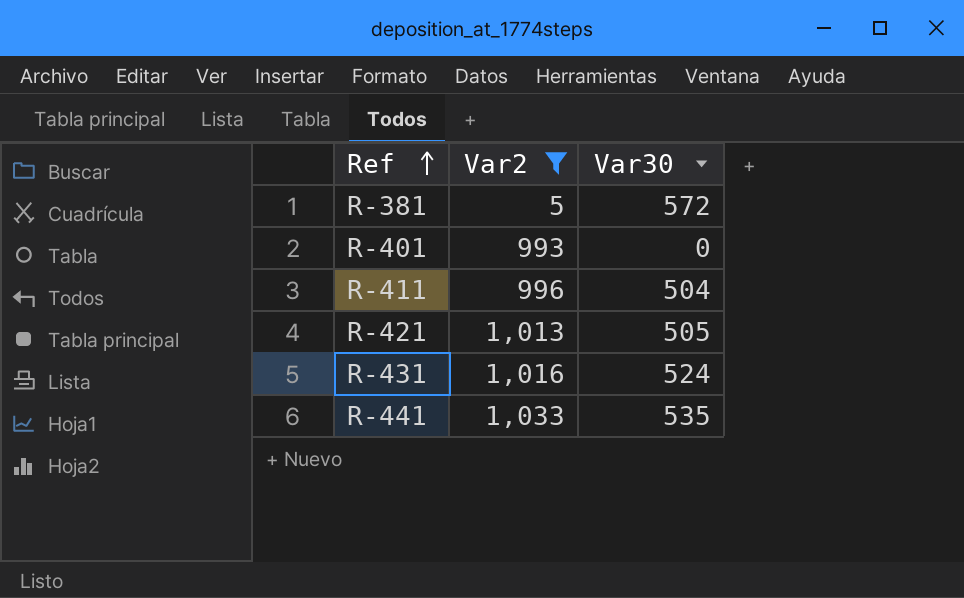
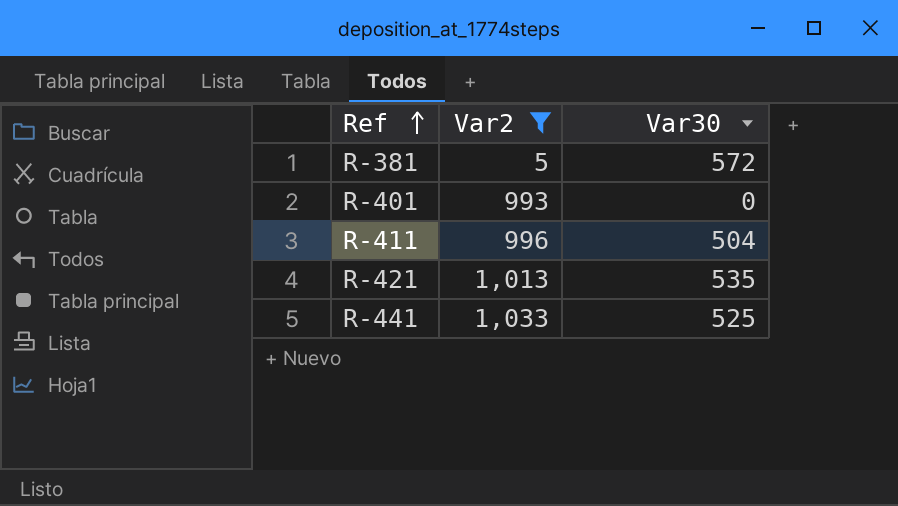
row R-431: 1,016 | 524 -> none
R-421 | Var30: 505 -> 535
R-441 | Var30: 535 -> 525

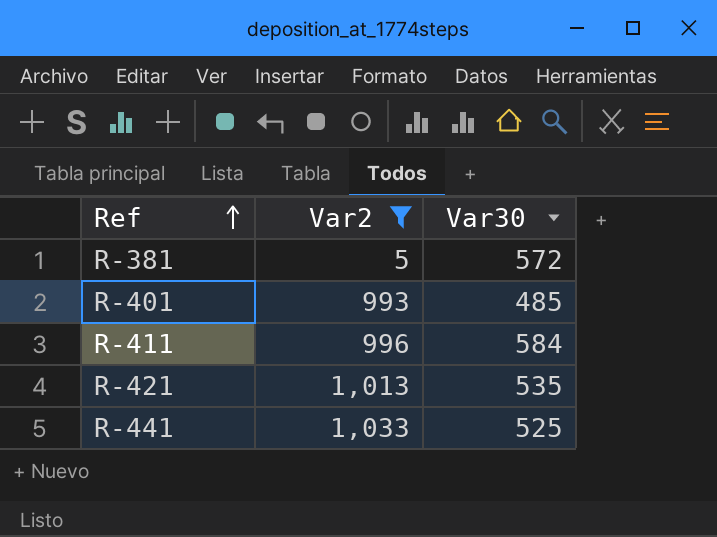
R-401 | Var30: 0 -> 485
R-411 | Var30: 504 -> 584

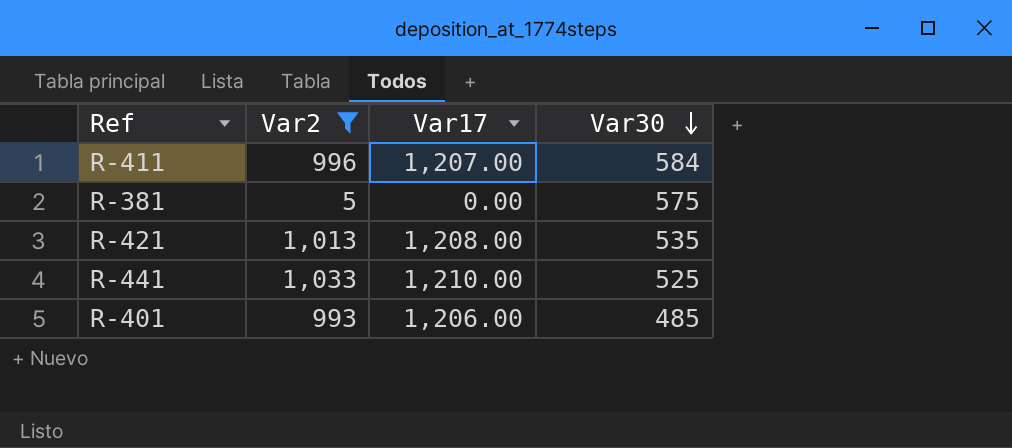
row order: Ref ascending -> Var30 descending
column Var17 | position: none -> 3
R-381 | Var30: 572 -> 575

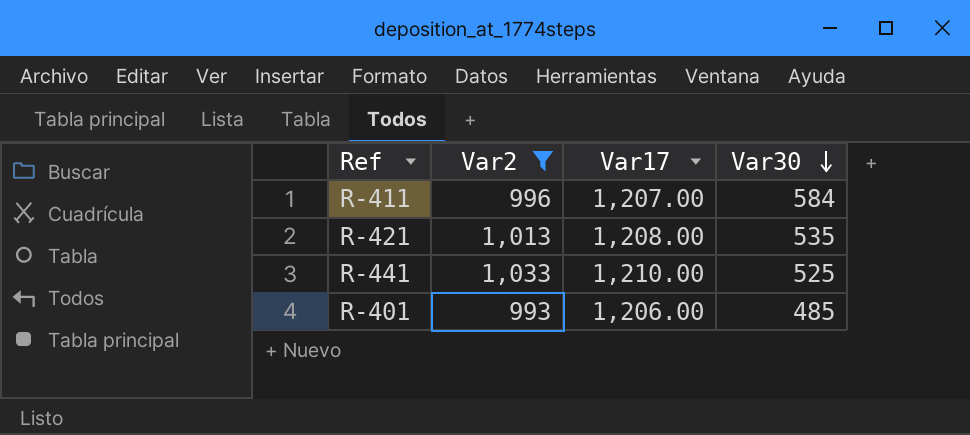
row R-381: 5 | 0.00 | 575 -> none

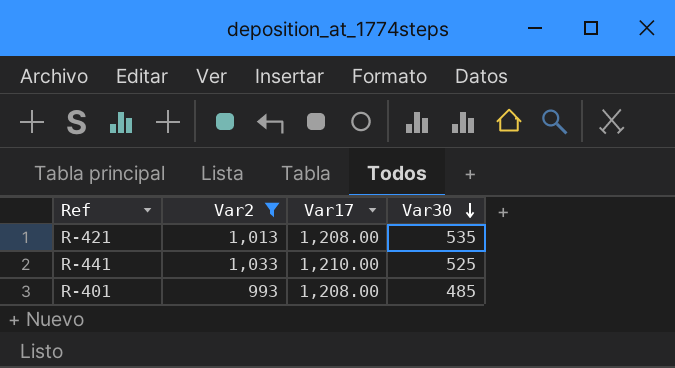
row R-411: 996 | 1,207.00 | 584 -> none
R-401 | Var17: 1,206.00 -> 1,208.00

